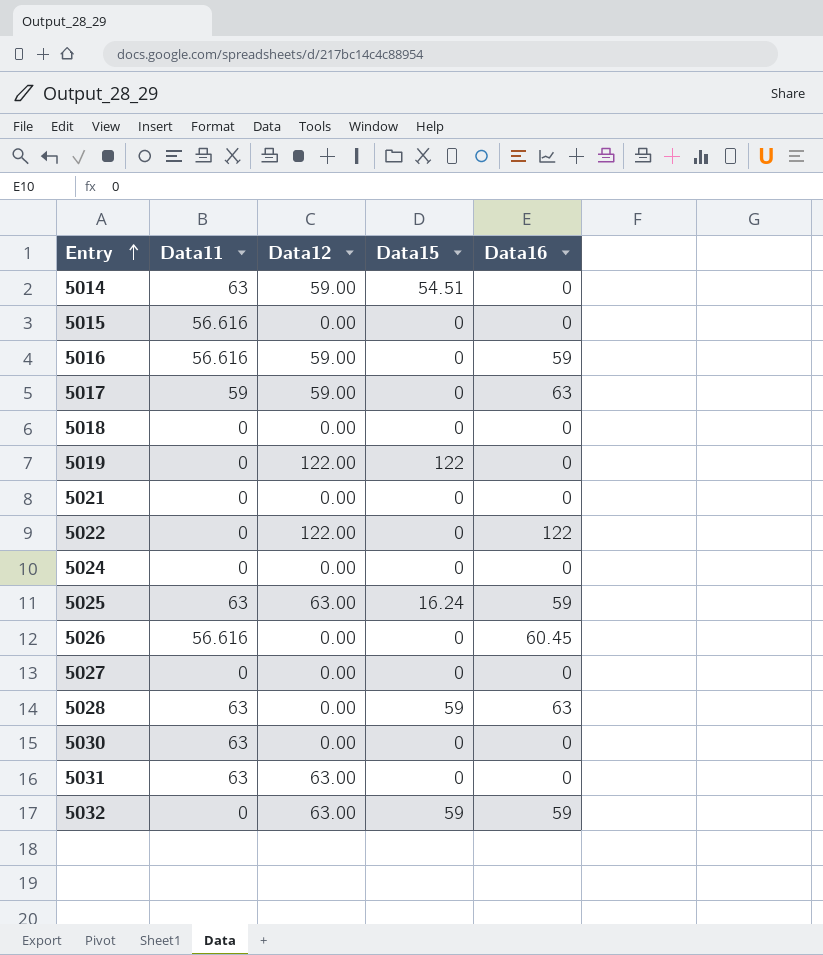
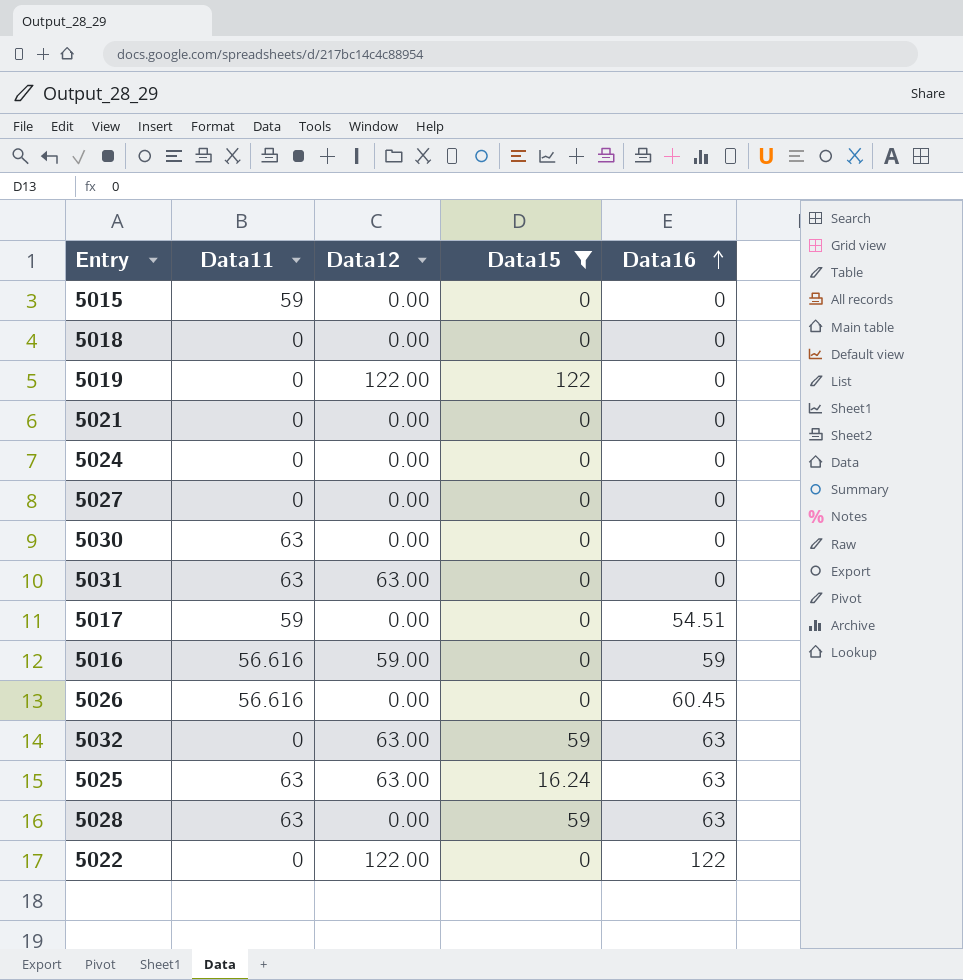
filter: none -> Data15 != 54.51
row order: Entry ascending -> Data16 ascending
5015 | Data11: 56.616 -> 59
5017 | Data12: 59.00 -> 0.00
5017 | Data16: 63 -> 54.51
5032 | Data16: 59 -> 63
5025 | Data16: 59 -> 63

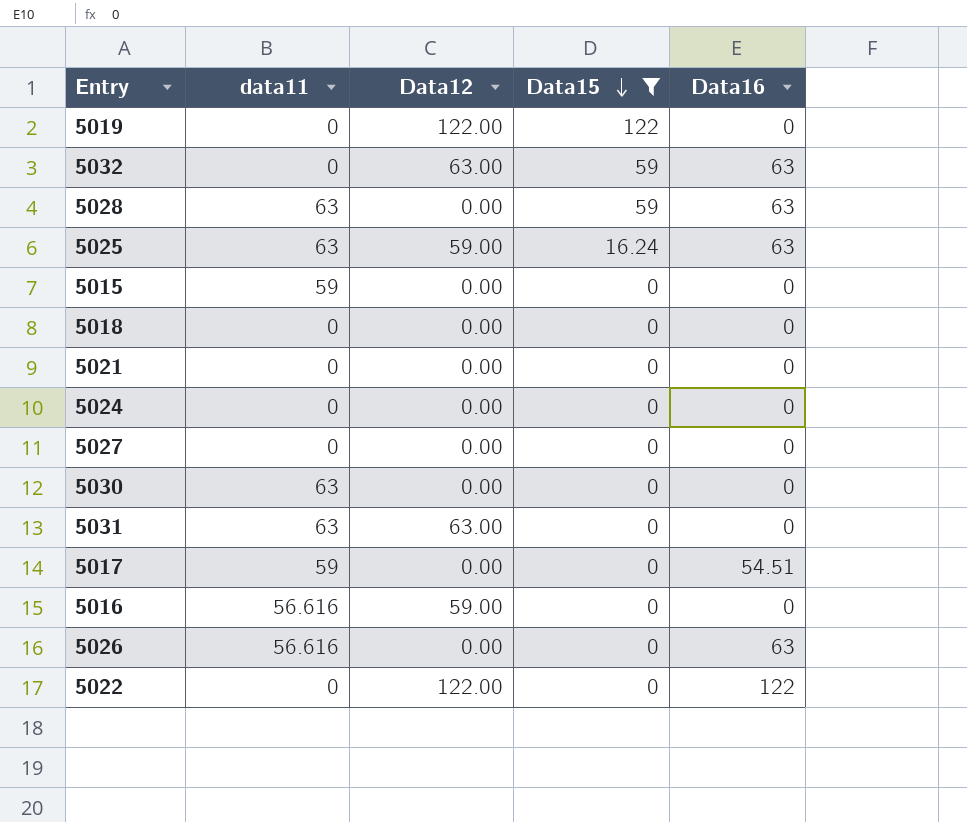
row order: Data16 ascending -> Data15 descending
column name: Data11 -> data11
5025 | Data12: 63.00 -> 59.00
5016 | Data16: 59 -> 0
5026 | Data16: 60.45 -> 63

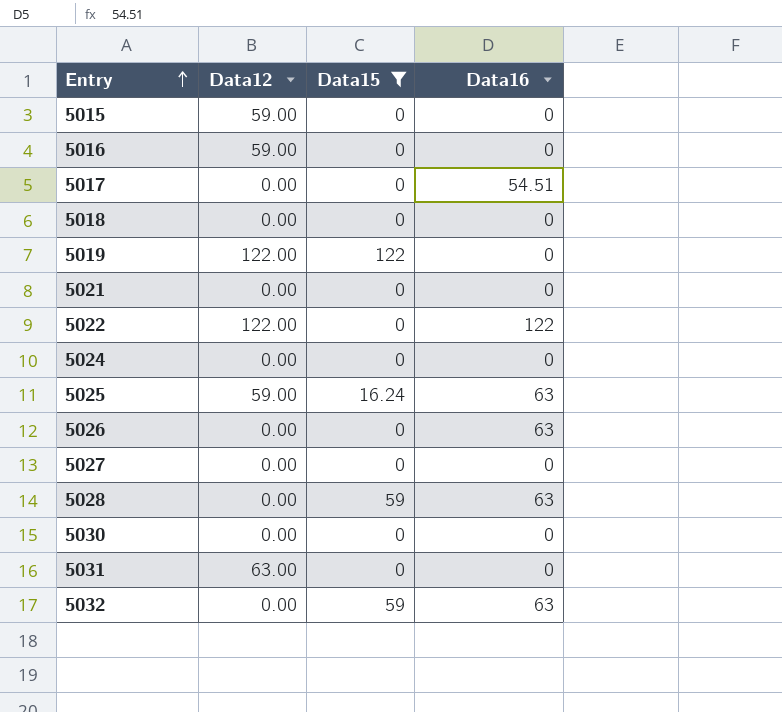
row order: Data15 descending -> Entry ascending
column data11 | position: 2 -> none
5015 | Data12: 0.00 -> 59.00
5032 | Data12: 63.00 -> 0.00

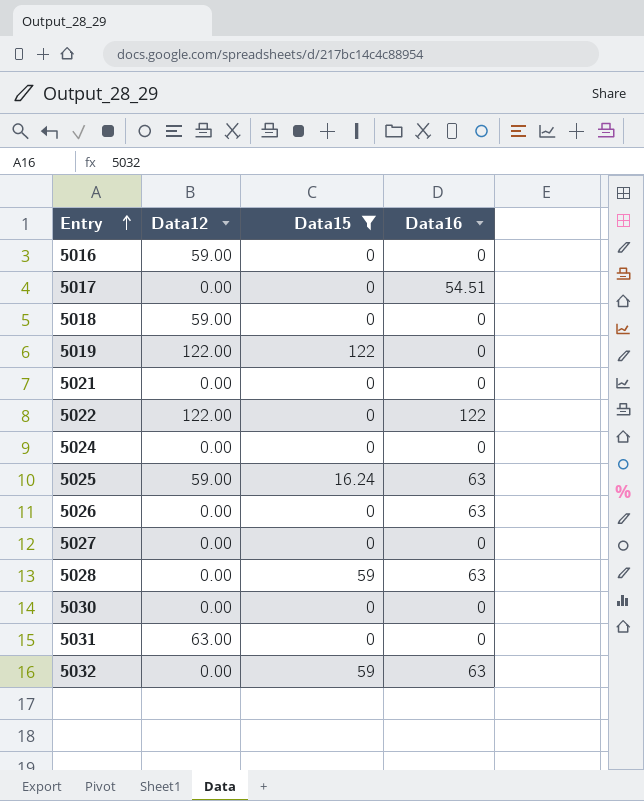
row 5015: 59.00 | 0 | 0 -> none
5018 | Data12: 0.00 -> 59.00

